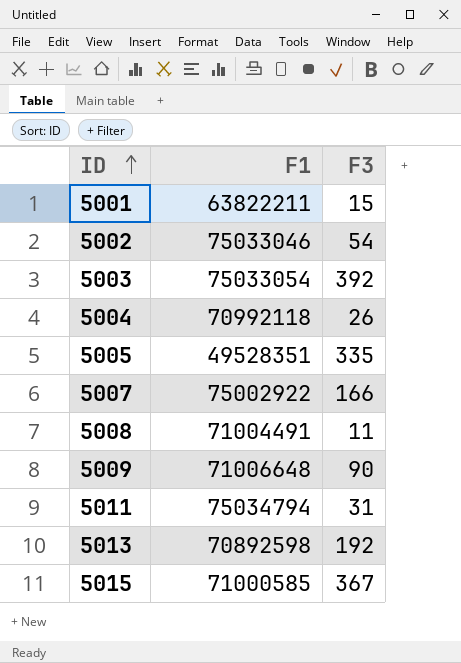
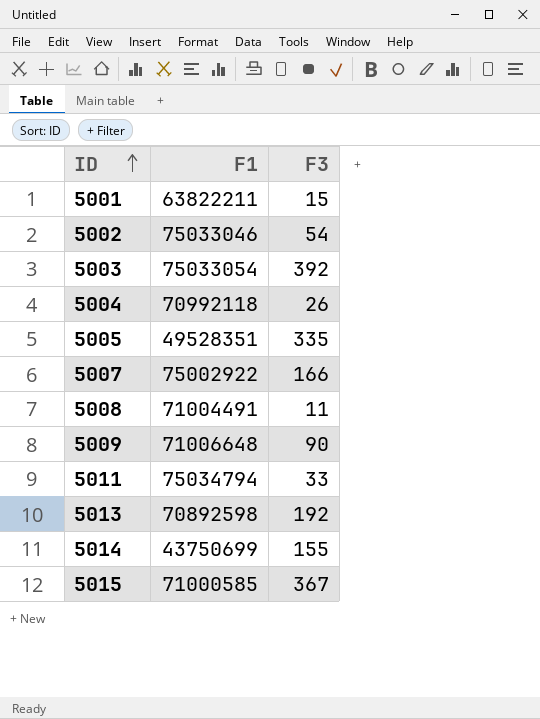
5011 | F3: 31 -> 33
row 5014: none -> 43750699 | 155

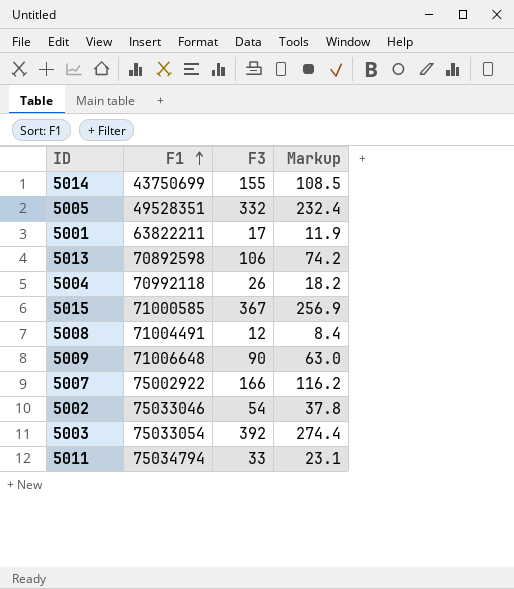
row order: ID ascending -> F1 ascending
column Markup | formula: none -> [F3] * 0.7
5005 | F3: 335 -> 332
5001 | F3: 15 -> 17
5013 | F3: 192 -> 106
5008 | F3: 11 -> 12

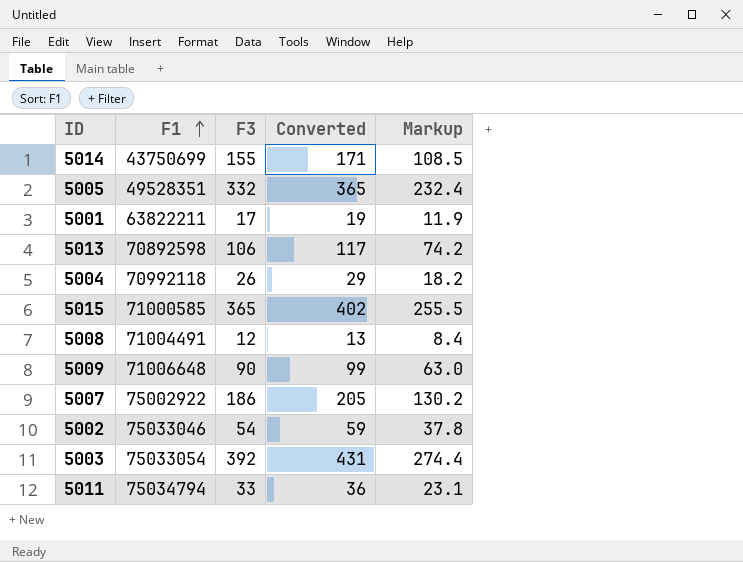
column Converted | formula: none -> [F3] * 1.1
5015 | F3: 367 -> 365
5015 | Markup: 256.9 -> 255.5
5007 | F3: 166 -> 186
5007 | Markup: 116.2 -> 130.2

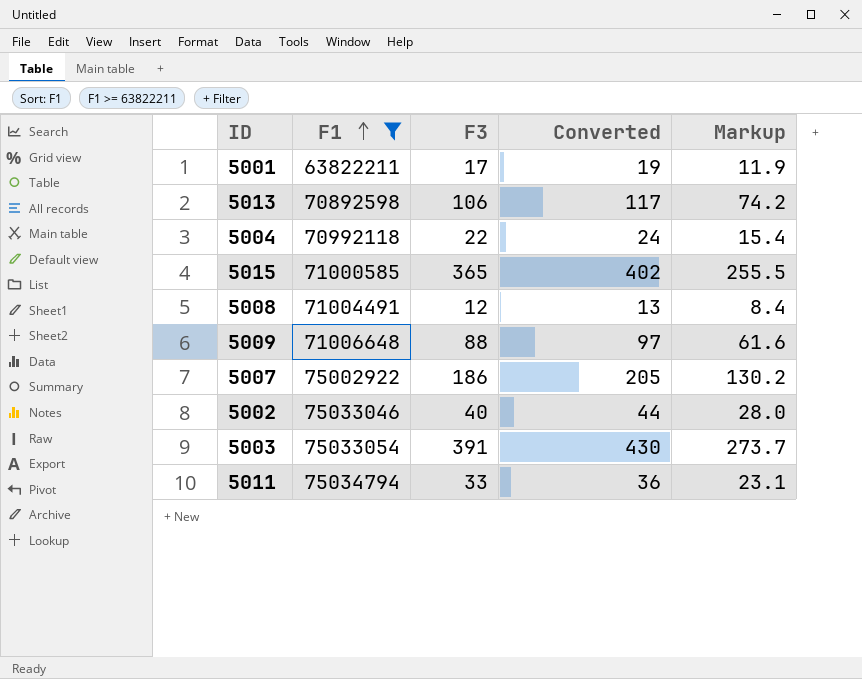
filter: none -> F1 >= 63822211
5004 | F3: 26 -> 22
5004 | Converted: 29 -> 24
5004 | Markup: 18.2 -> 15.4
5009 | F3: 90 -> 88
5009 | Converted: 99 -> 97
5009 | Markup: 63.0 -> 61.6
5002 | F3: 54 -> 40
5002 | Converted: 59 -> 44
5002 | Markup: 37.8 -> 28.0
5003 | F3: 392 -> 391
5003 | Converted: 431 -> 430
5003 | Markup: 274.4 -> 273.7

